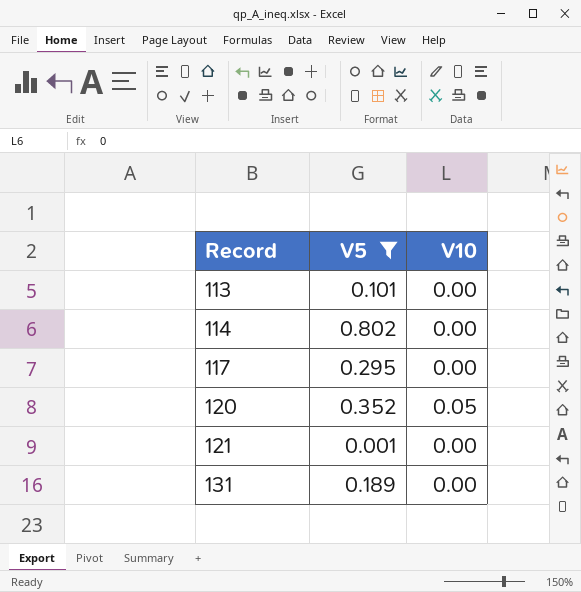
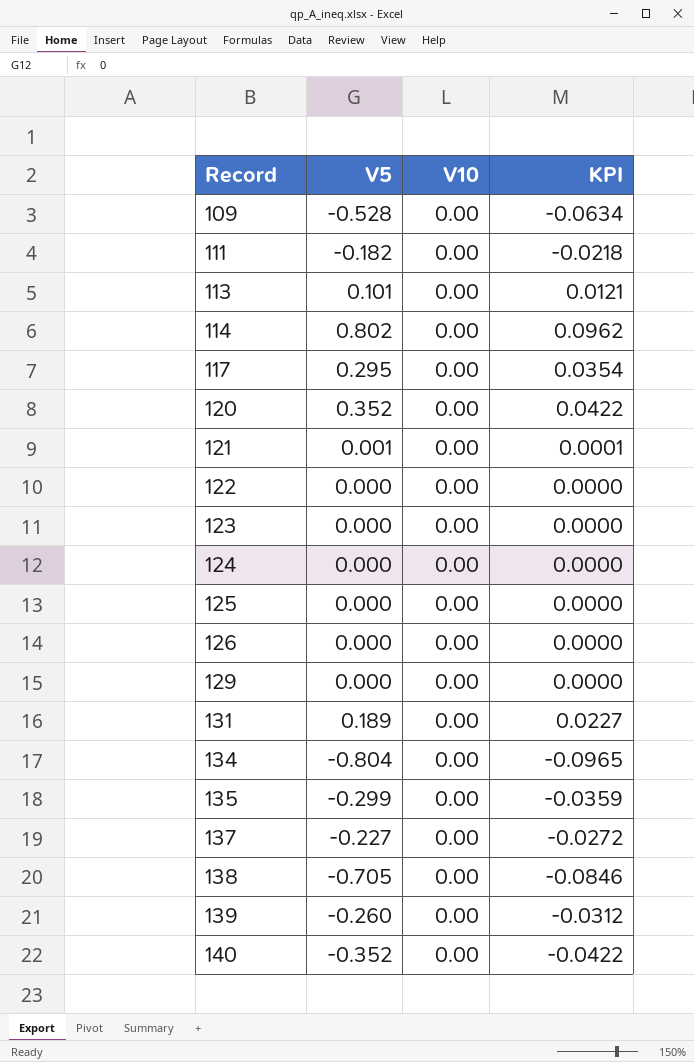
filter: V5 >= 0.001 -> none
column KPI | formula: none -> [V5] * 0.12
120 | V10: 0.05 -> 0.00

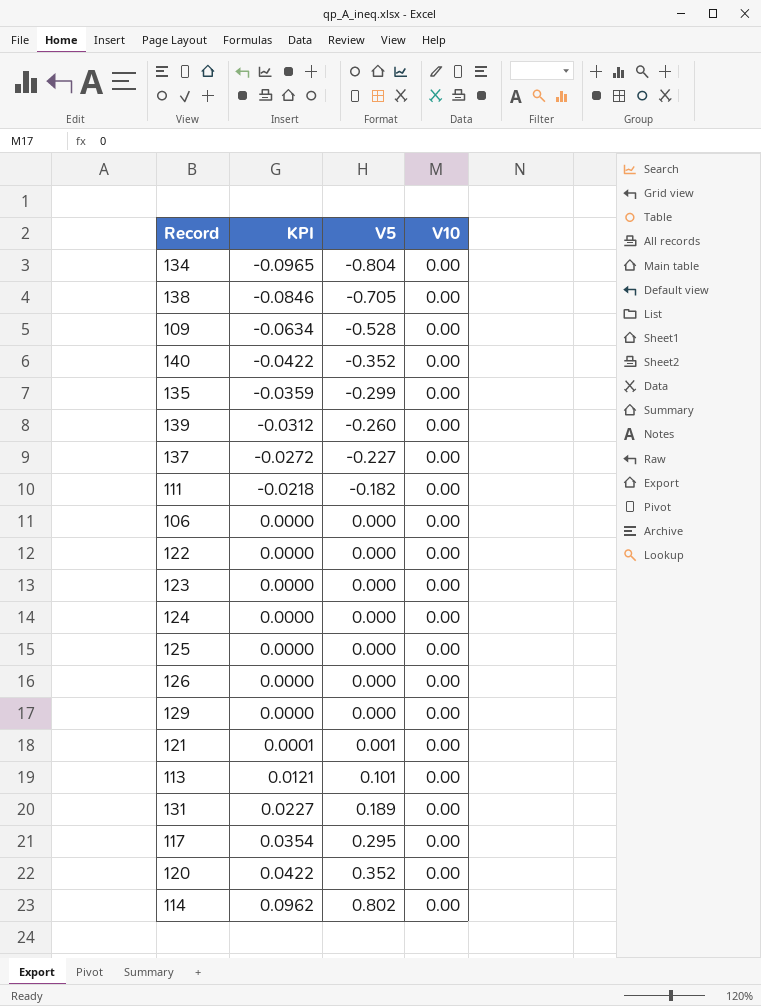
row order: Record ascending -> KPI ascending
column KPI | position: 4 -> 2
row 106: none -> 0.0000 | 0.000 | 0.00

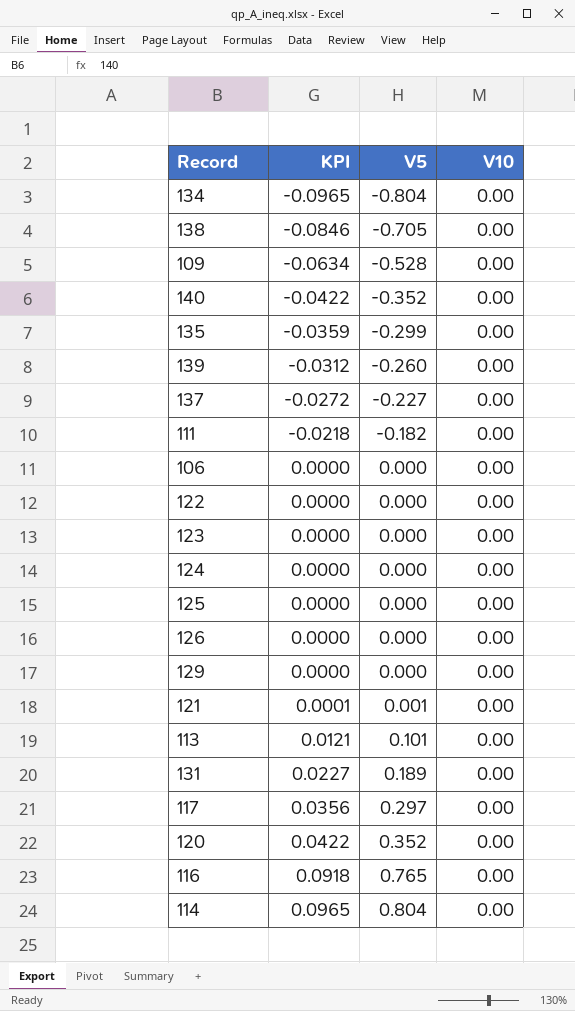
117 | KPI: 0.0354 -> 0.0356
117 | V5: 0.295 -> 0.297
row 116: none -> 0.0918 | 0.765 | 0.00
114 | KPI: 0.0962 -> 0.0965
114 | V5: 0.802 -> 0.804

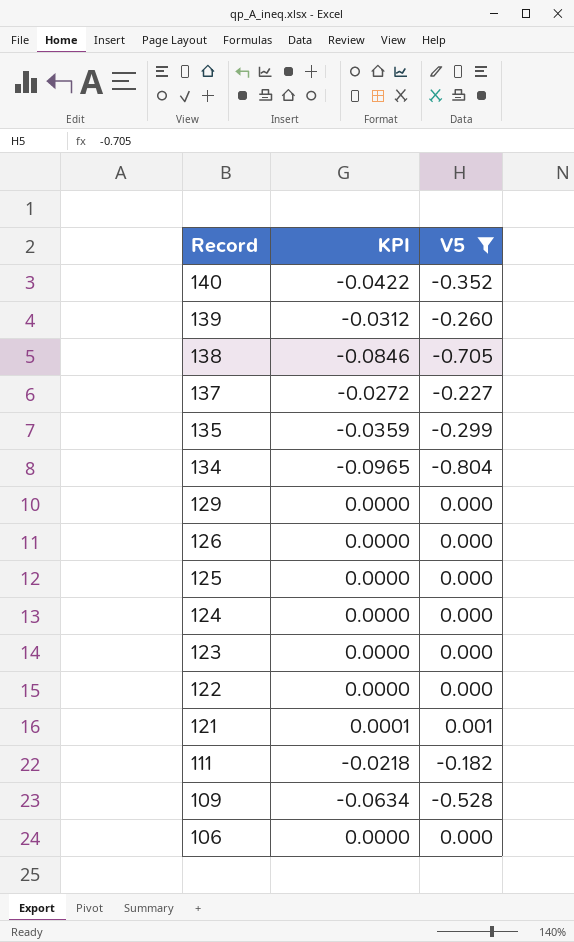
filter: none -> V5 <= 0.001
row order: KPI ascending -> Record descending
column V10 | position: 4 -> none

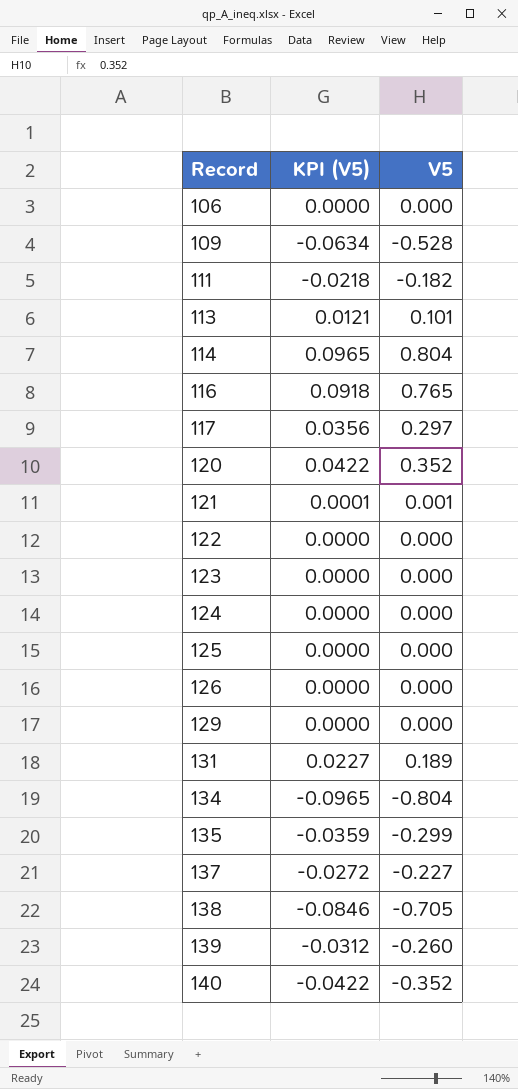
filter: V5 <= 0.001 -> none
row order: Record descending -> Record ascending
column name: KPI -> KPI (V5)

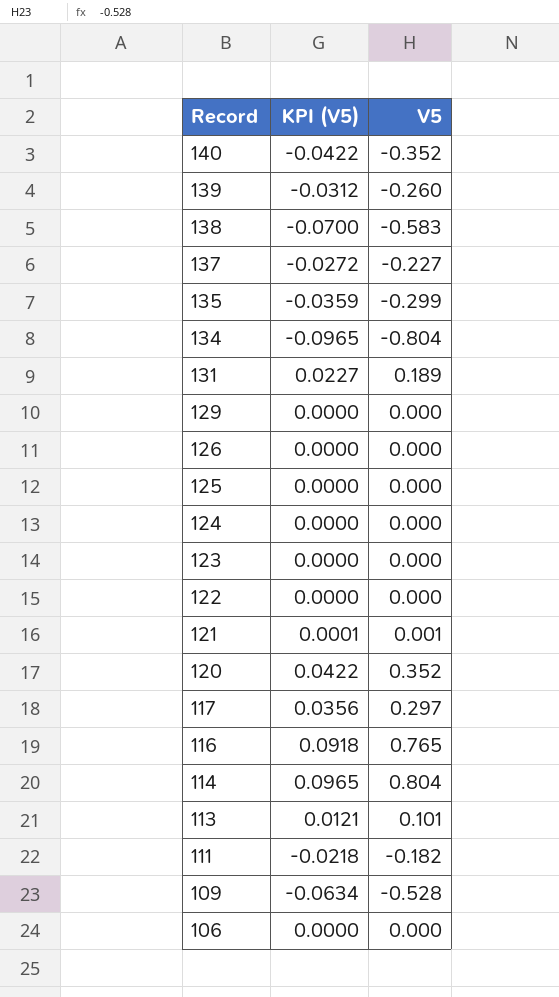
row order: Record ascending -> Record descending
138 | KPI (V5): -0.0846 -> -0.0700
138 | V5: -0.705 -> -0.583

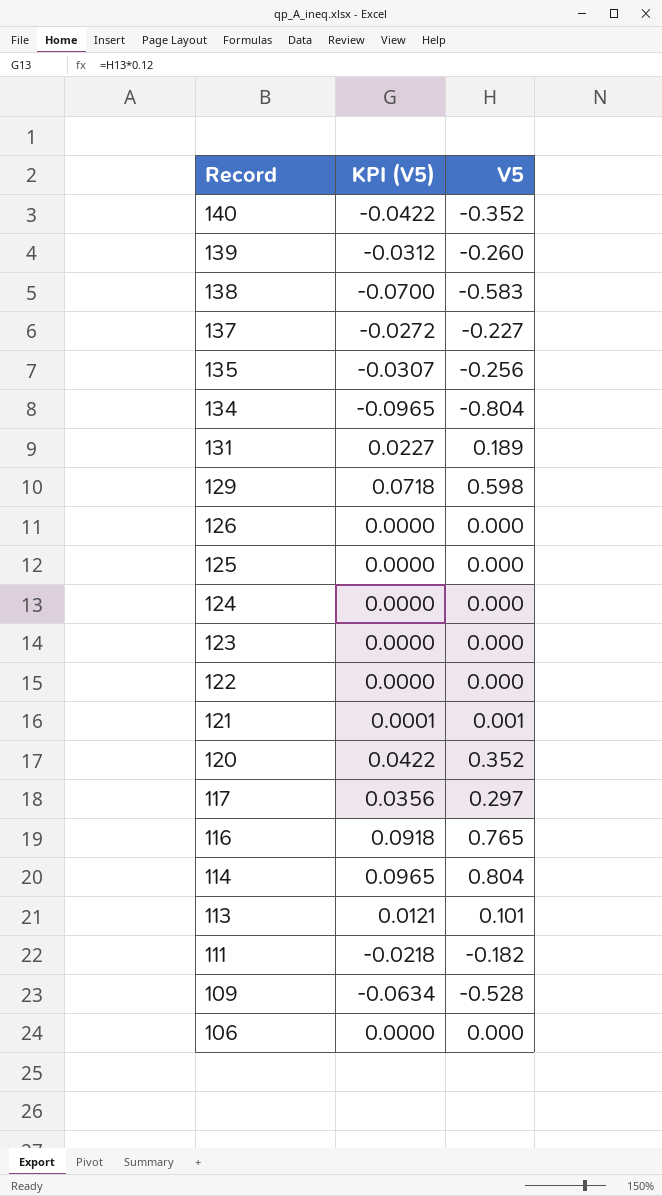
135 | KPI (V5): -0.0359 -> -0.0307
135 | V5: -0.299 -> -0.256
129 | KPI (V5): 0.0000 -> 0.0718
129 | V5: 0.000 -> 0.598

